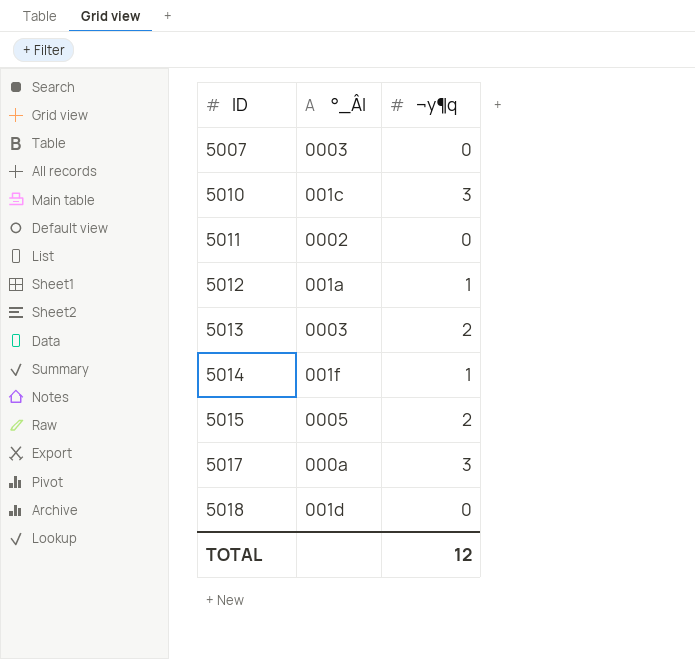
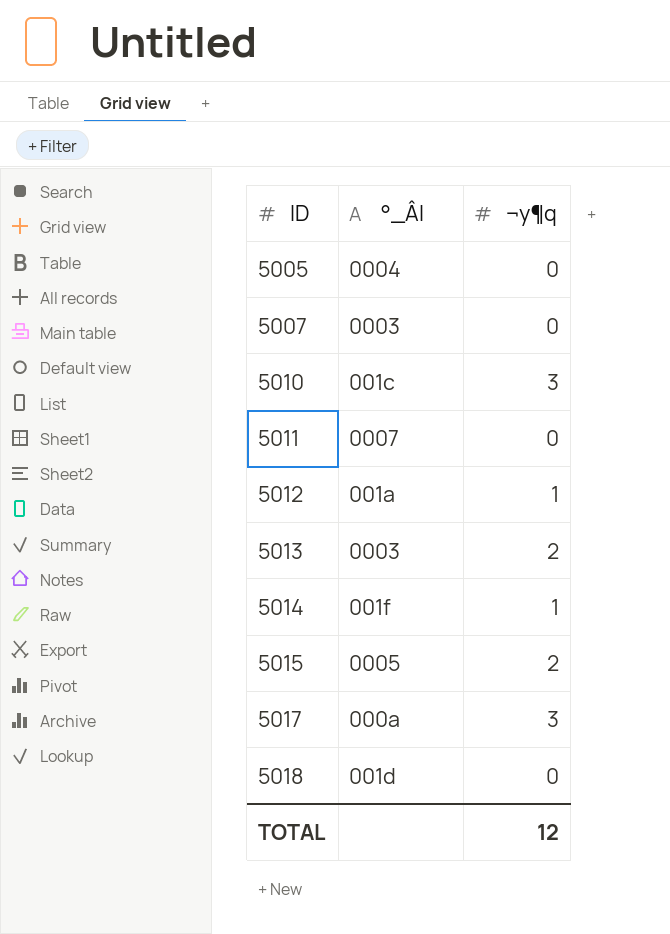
row 5005: none -> 0004 | 0
5011 | °_ÂI: 0002 -> 0007

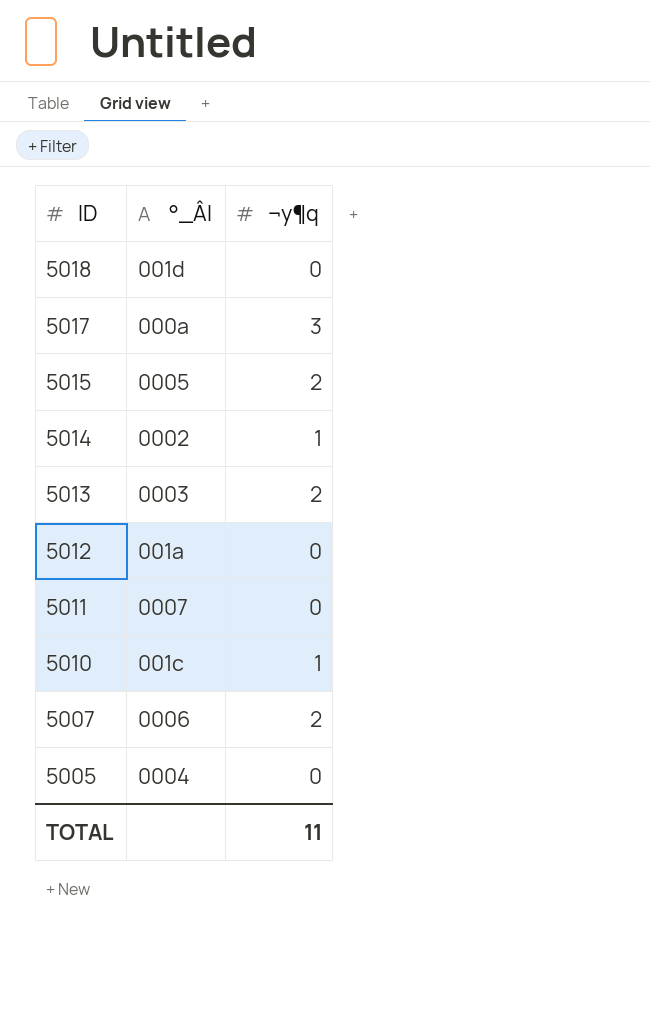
row order: ID ascending -> ID descending
5014 | °_ÂI: 001f -> 0002
5012 | ¬y¶q: 1 -> 0
5010 | ¬y¶q: 3 -> 1
5007 | °_ÂI: 0003 -> 0006
5007 | ¬y¶q: 0 -> 2
TOTAL | ¬y¶q: 12 -> 11

